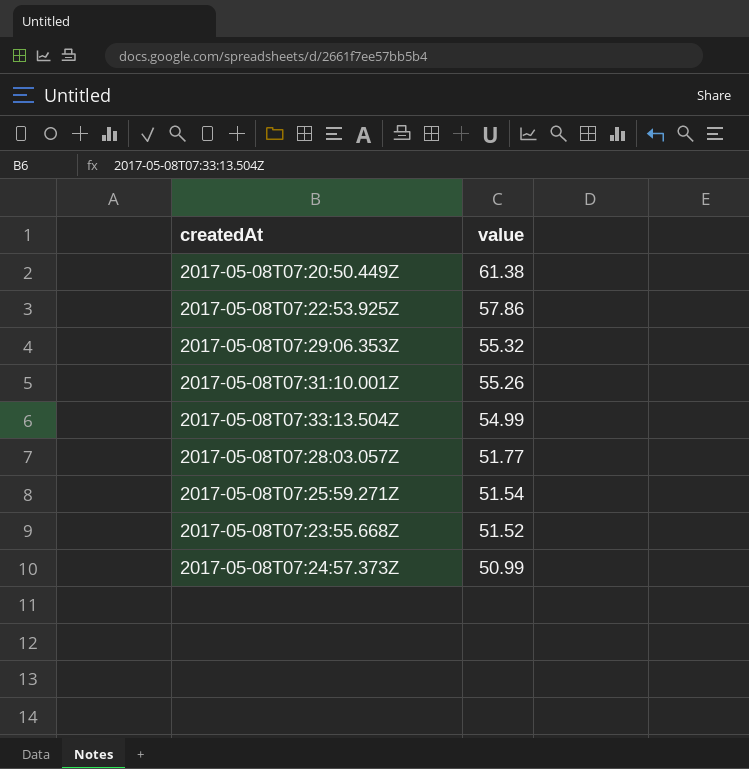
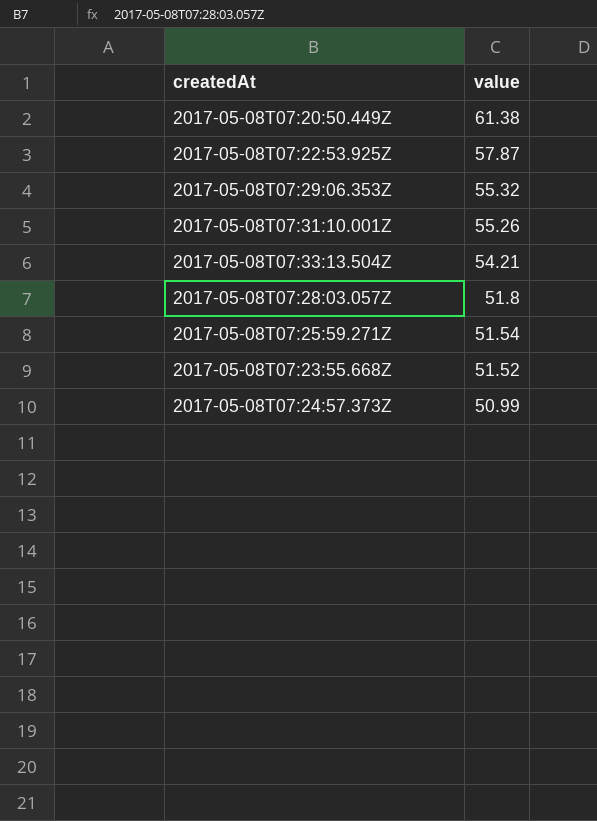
2017-05-08T07:22:53.925Z | value: 57.86 -> 57.87
2017-05-08T07:33:13.504Z | value: 54.99 -> 54.21
2017-05-08T07:28:03.057Z | value: 51.77 -> 51.8

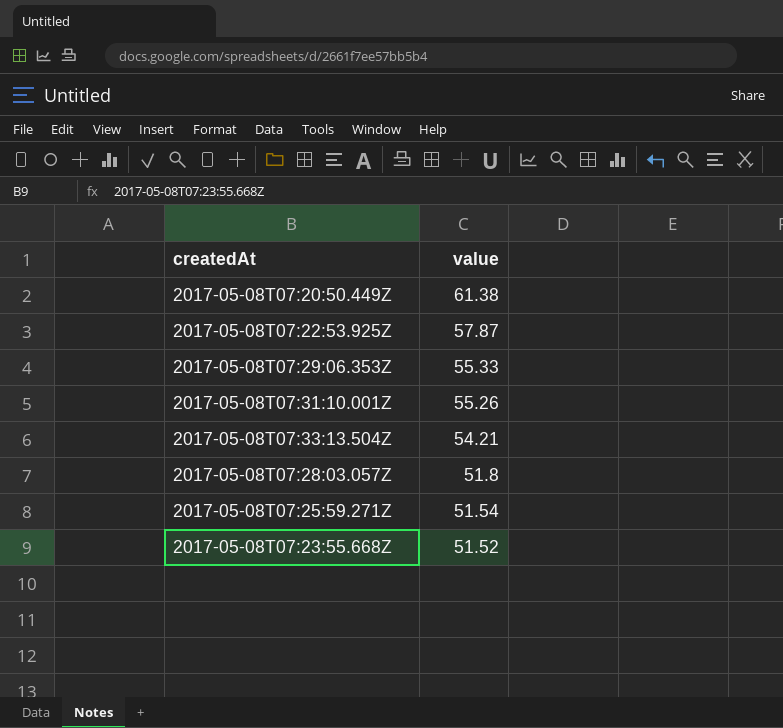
row 2017-05-08T07:24:57.373Z: 50.99 -> none
2017-05-08T07:29:06.353Z | value: 55.32 -> 55.33

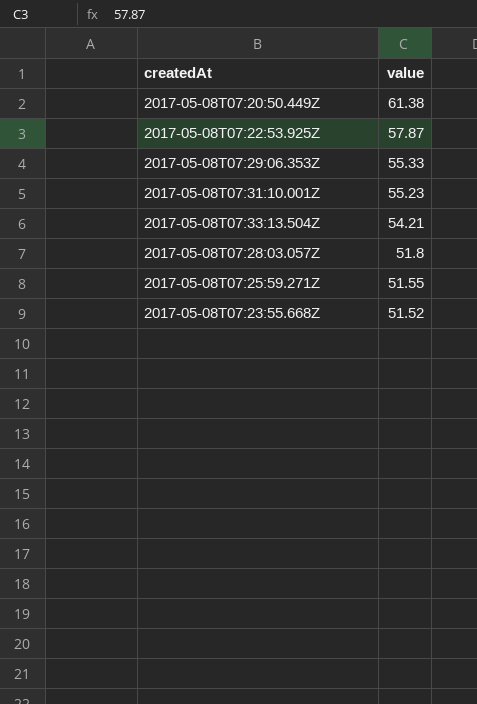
2017-05-08T07:31:10.001Z | value: 55.26 -> 55.23
2017-05-08T07:25:59.271Z | value: 51.54 -> 51.55

